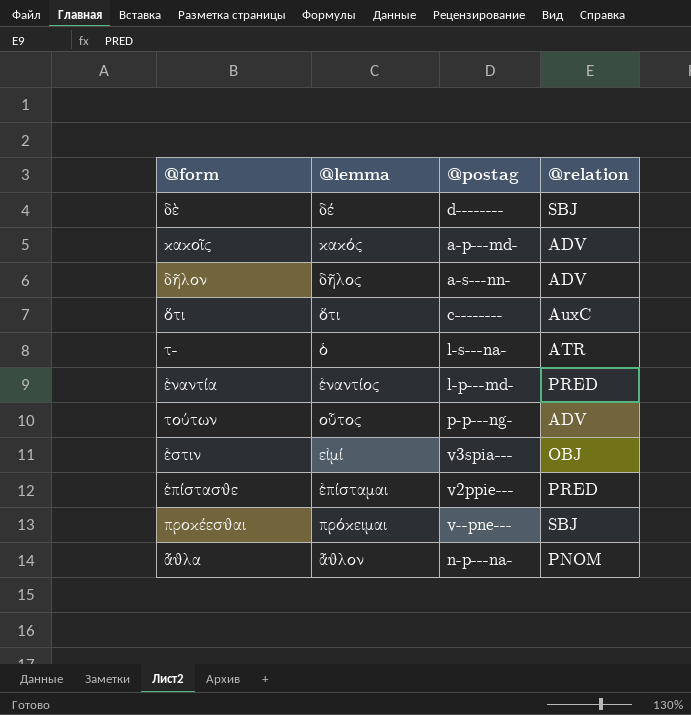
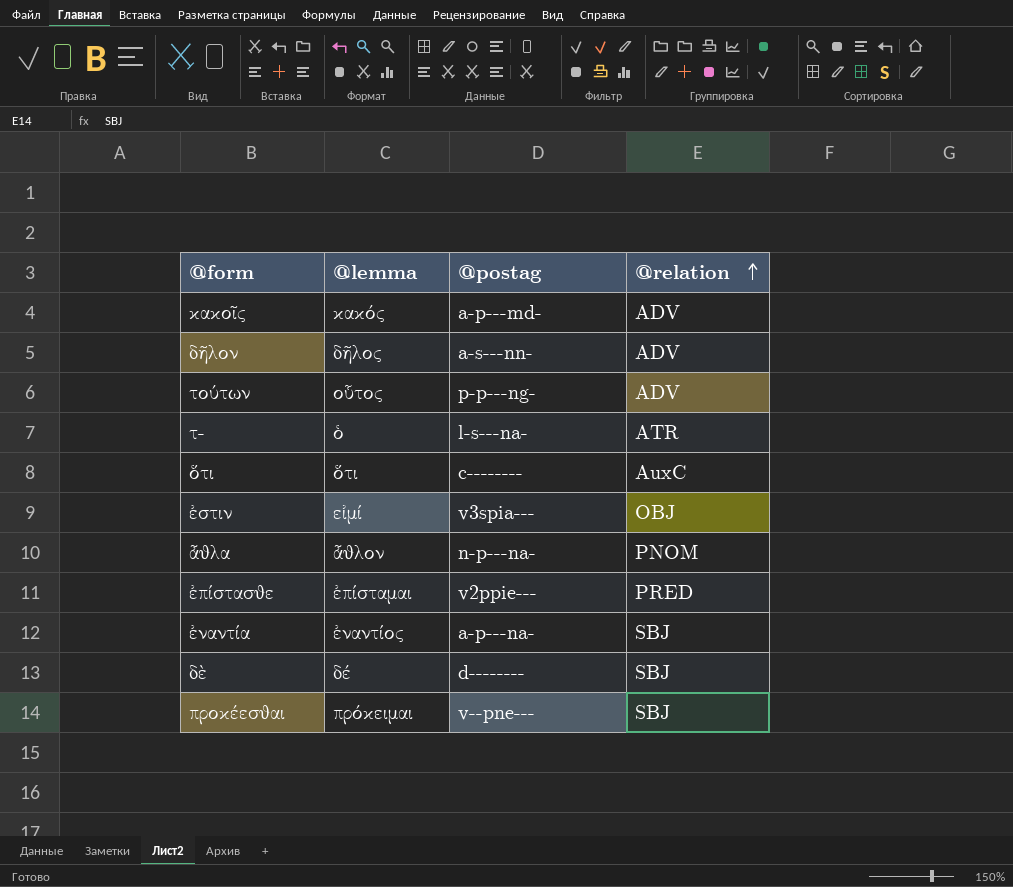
row order: none -> @relation ascending
ἐναντία | @postag: l-p---md- -> a-p---na-
ἐναντία | @relation: PRED -> SBJ

